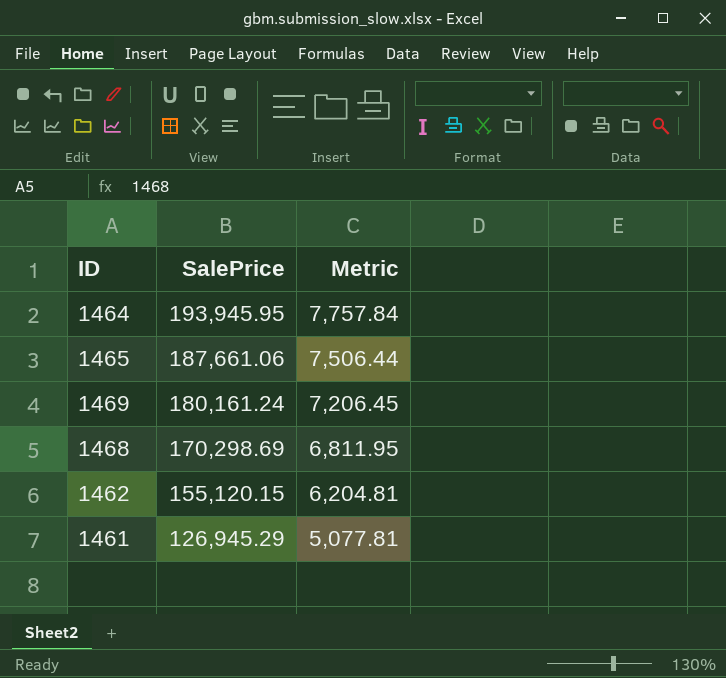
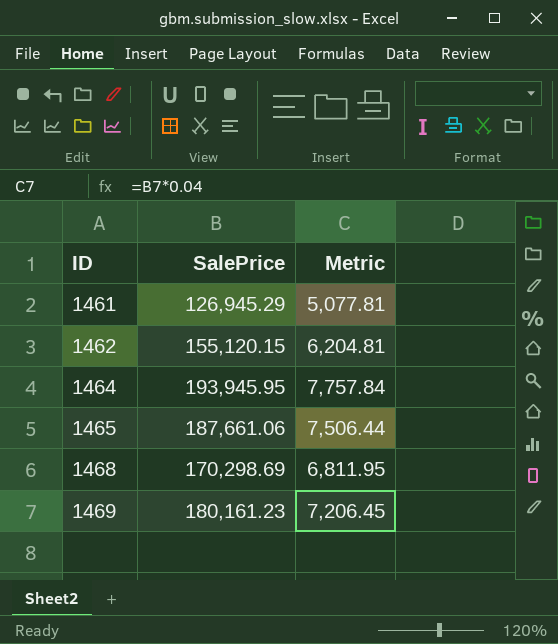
row order: SalePrice descending -> ID ascending
1469 | SalePrice: 180,161.24 -> 180,161.23

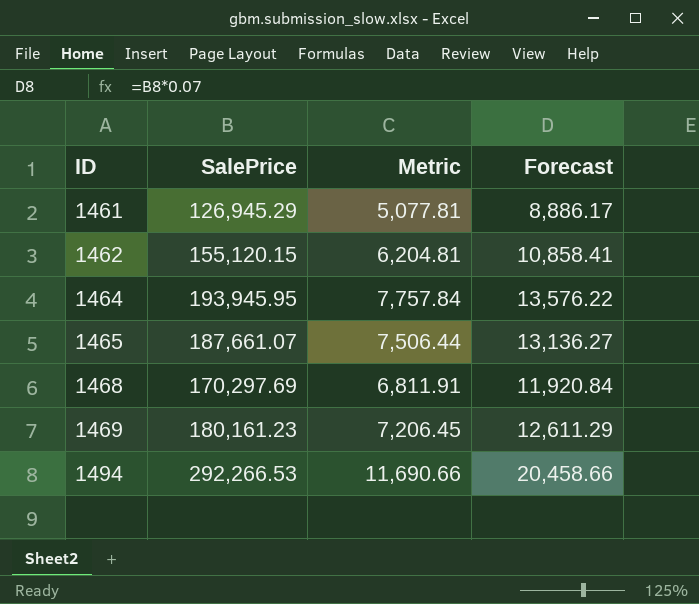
column Forecast | formula: none -> [SalePrice] * 0.07
1465 | SalePrice: 187,661.06 -> 187,661.07
1468 | SalePrice: 170,298.69 -> 170,297.69
1468 | Metric: 6,811.95 -> 6,811.91
row 1494: none -> 292,266.53 | 11,690.66 | 20,458.66

